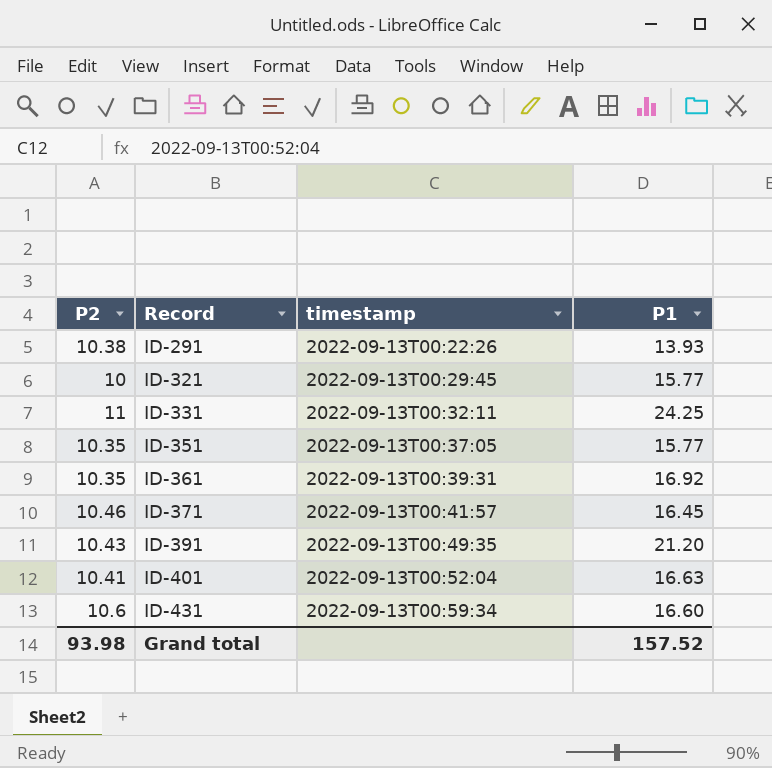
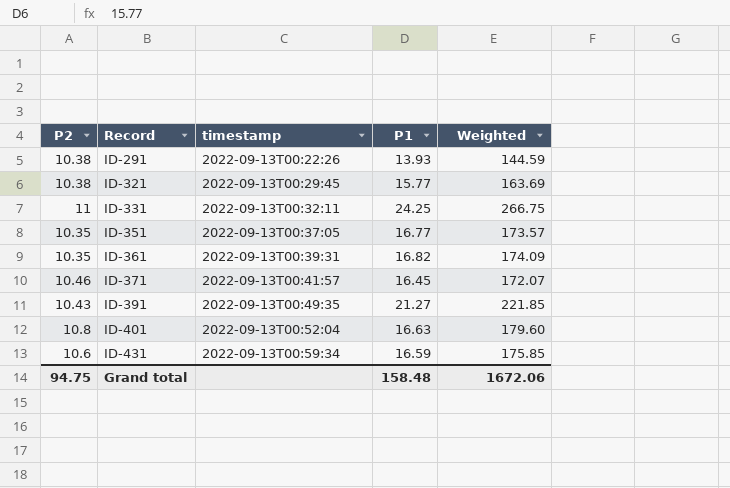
column Weighted | formula: none -> [P2] * [P1]
ID-321 | P2: 10 -> 10.38
ID-351 | P1: 15.77 -> 16.77
ID-361 | P1: 16.92 -> 16.82
ID-391 | P1: 21.20 -> 21.27
ID-401 | P2: 10.41 -> 10.8
ID-431 | P1: 16.60 -> 16.59
Grand total | P2: 93.98 -> 94.75
Grand total | P1: 157.52 -> 158.48

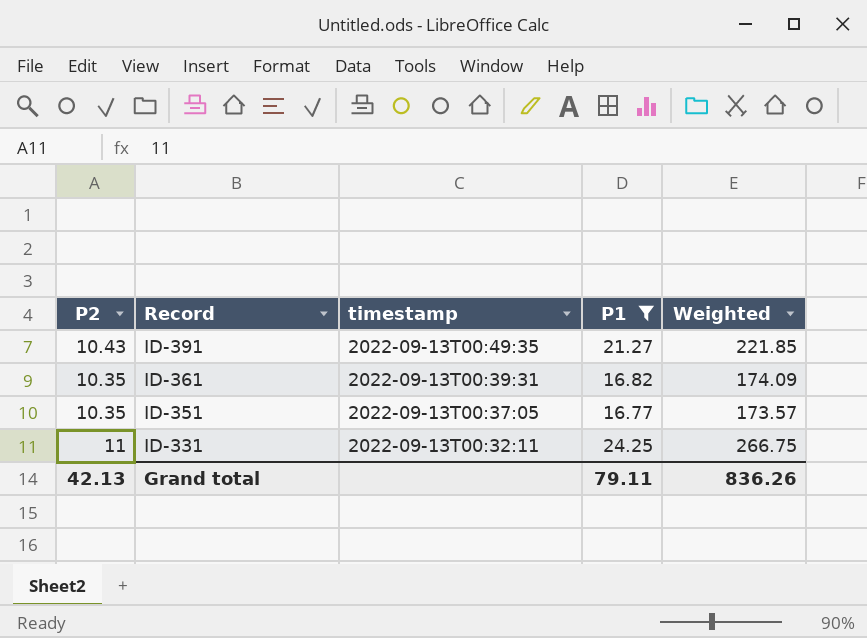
filter: none -> P1 >= 16.77
row order: Record ascending -> Record descending
Grand total | P2: 94.75 -> 42.13
Grand total | P1: 158.48 -> 79.11
Grand total | Weighted: 1672.06 -> 836.26

